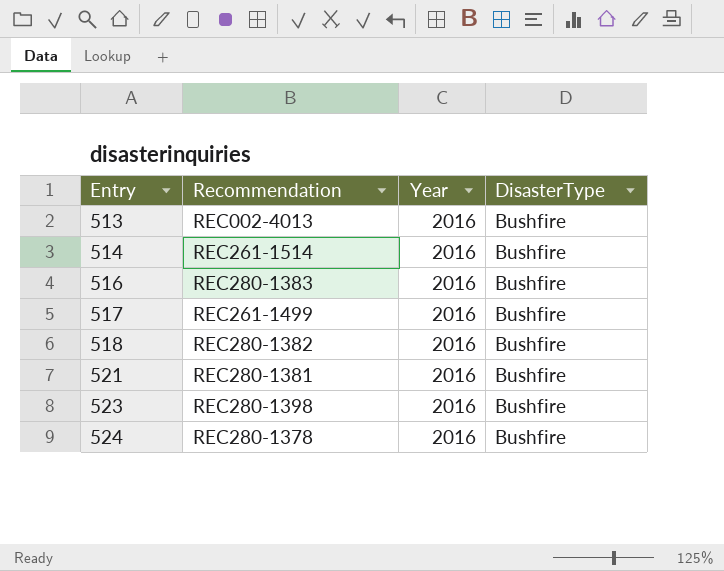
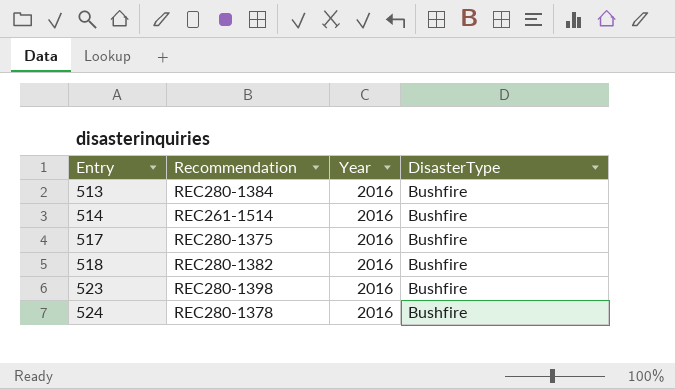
row 516: REC280-1383 | 2016 | Bushfire -> none
row 521: REC280-1381 | 2016 | Bushfire -> none
513 | Recommendation: REC002-4013 -> REC280-1384
517 | Recommendation: REC261-1499 -> REC280-1375

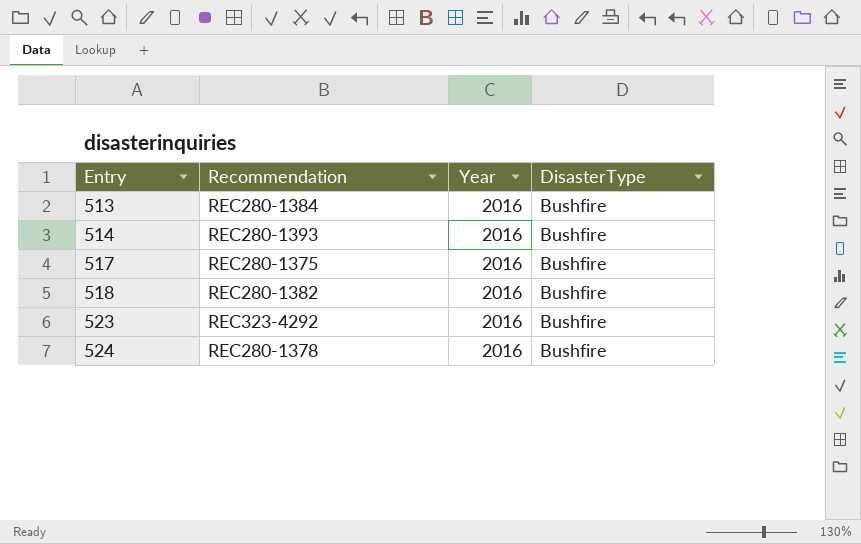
514 | Recommendation: REC261-1514 -> REC280-1393
523 | Recommendation: REC280-1398 -> REC323-4292

